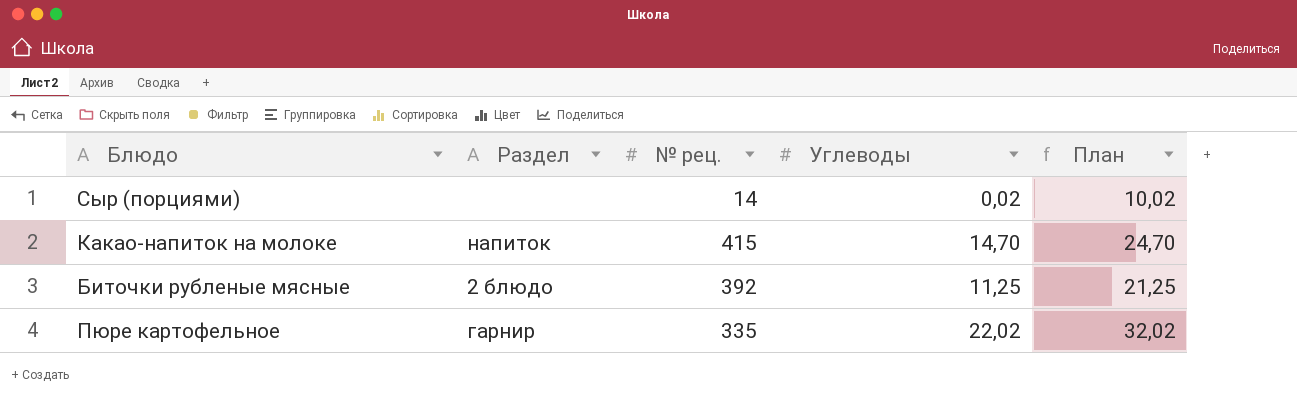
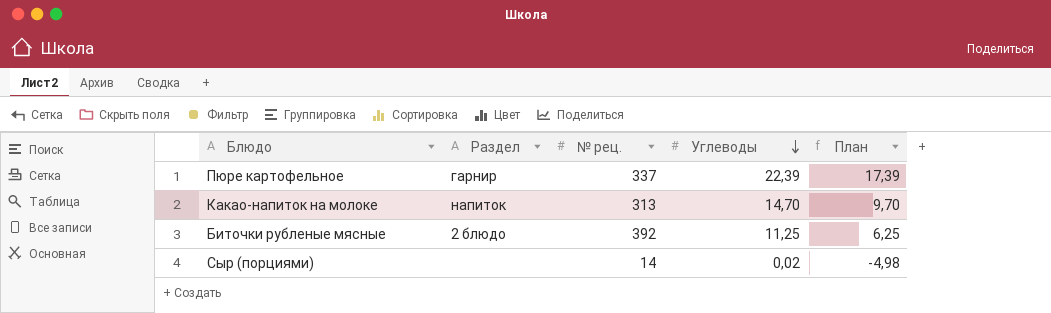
row order: none -> Углеводы descending
column План | formula: [Углеводы] + 10 -> [Углеводы] - 5
Пюре картофельное | № рец.: 335 -> 337
Пюре картофельное | Углеводы: 22,02 -> 22,39
Какао-напиток на молоке | № рец.: 415 -> 313

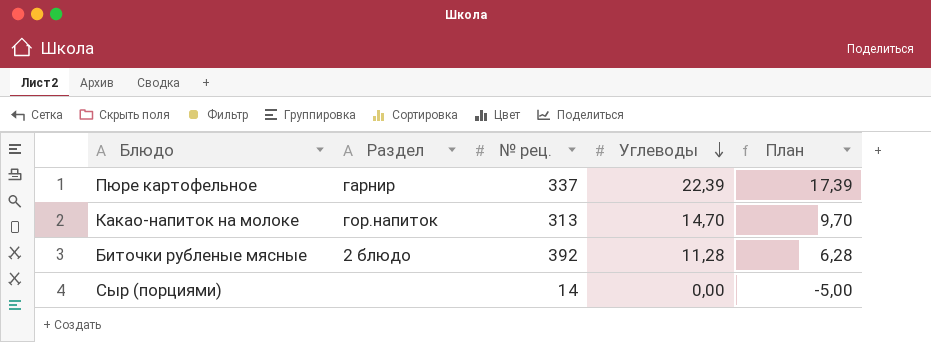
Какао-напиток на молоке | Раздел: напиток -> гор.напиток
Биточки рубленые мясные | Углеводы: 11,25 -> 11,28
Биточки рубленые мясные | План: 6,25 -> 6,28
Сыр (порциями) | Углеводы: 0,02 -> 0,00
Сыр (порциями) | План: -4,98 -> -5,00

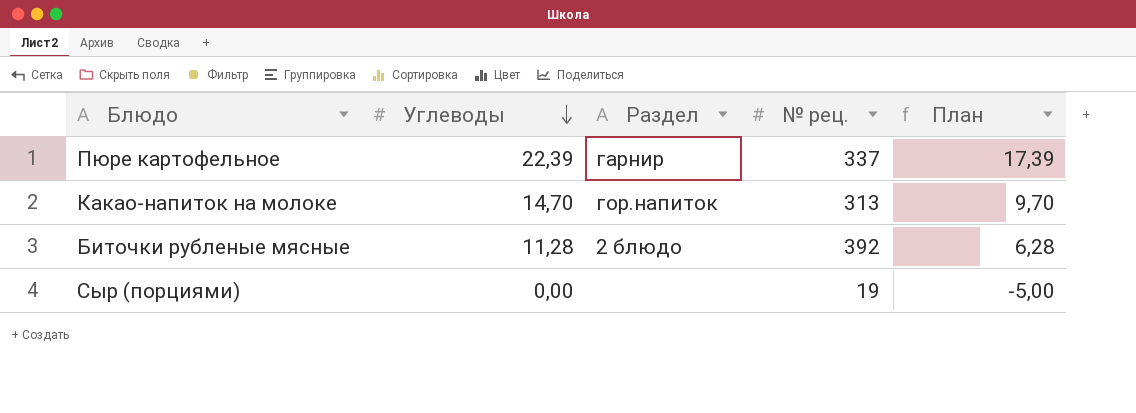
column Углеводы | position: 4 -> 2
Сыр (порциями) | № рец.: 14 -> 19

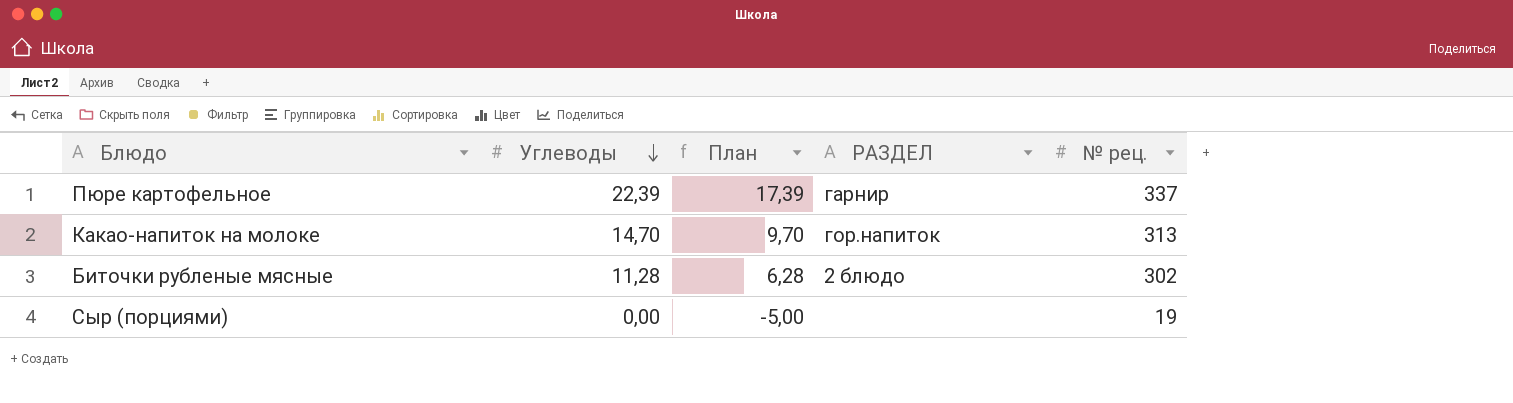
column План | position: 5 -> 3
column name: Раздел -> РАЗДЕЛ
Биточки рубленые мясные | № рец.: 392 -> 302

